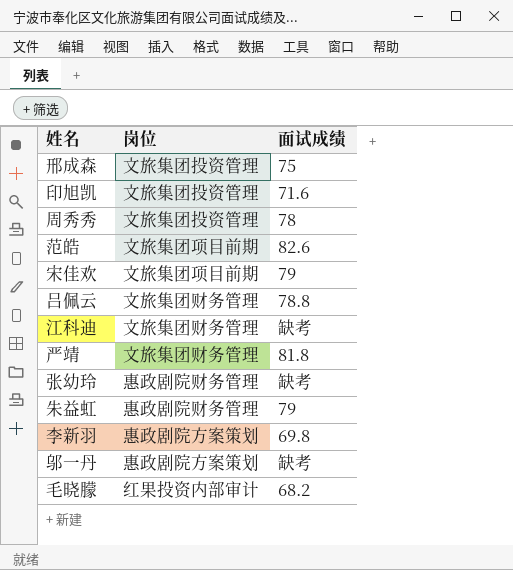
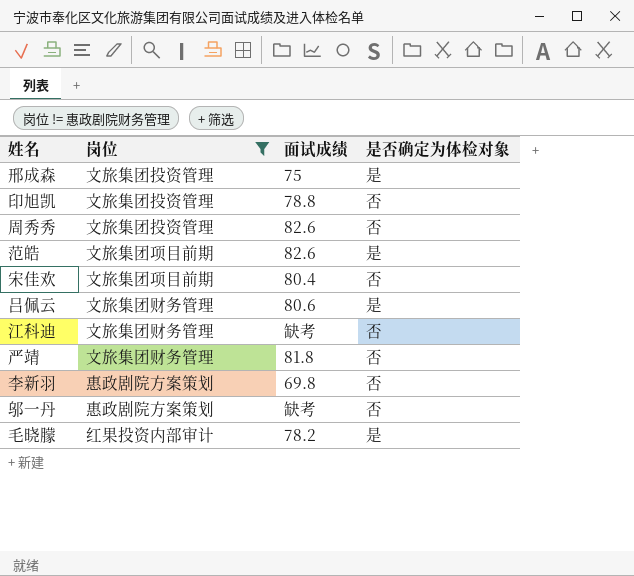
filter: none -> 岗位 != 惠政剧院财务管理
column 是否确定为体检对象 | position: none -> 4
印旭凯 | 面试成绩: 71.6 -> 78.8
周秀秀 | 面试成绩: 78 -> 82.6
宋佳欢 | 面试成绩: 79 -> 80.4
吕佩云 | 面试成绩: 78.8 -> 80.6
毛晓朦 | 面试成绩: 68.2 -> 78.2

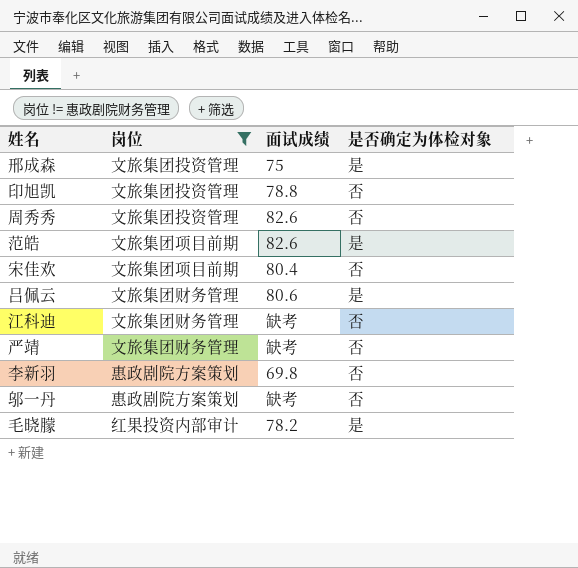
严靖 | 面试成绩: 81.8 -> 缺考

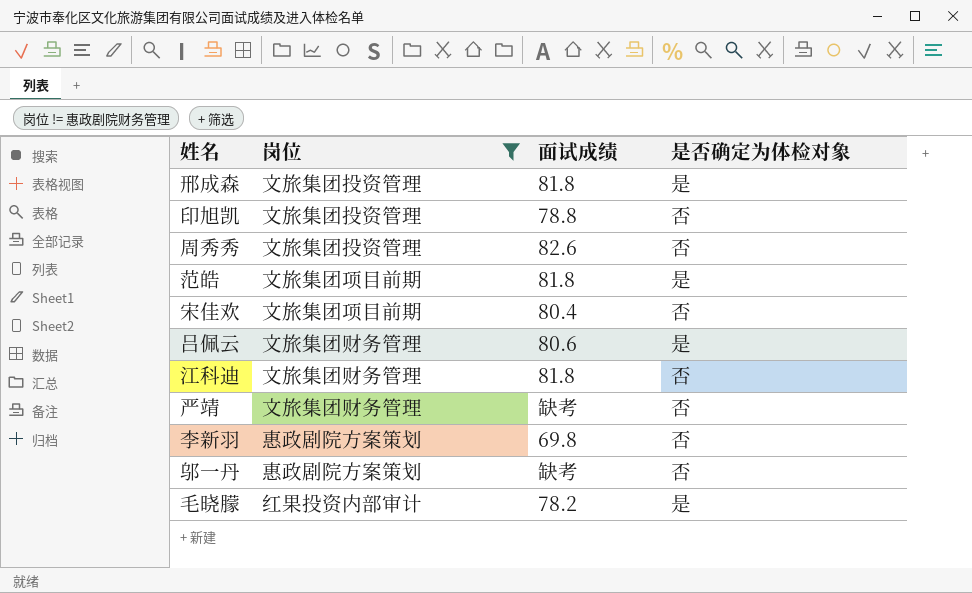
邢成森 | 面试成绩: 75 -> 81.8
范皓 | 面试成绩: 82.6 -> 81.8
江科迪 | 面试成绩: 缺考 -> 81.8

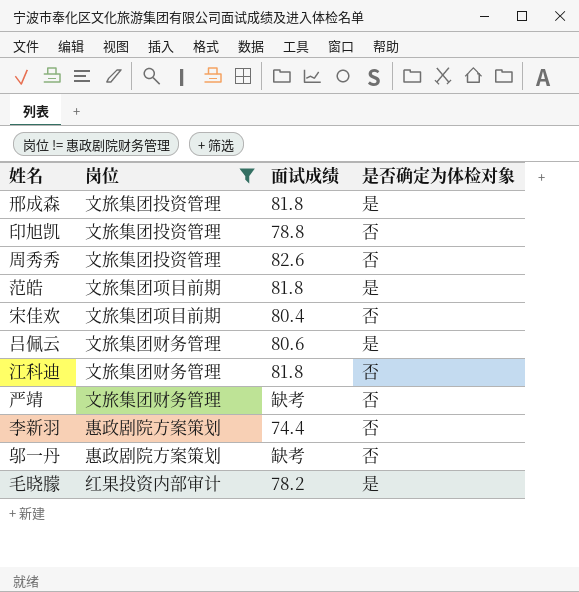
李新羽 | 面试成绩: 69.8 -> 74.4

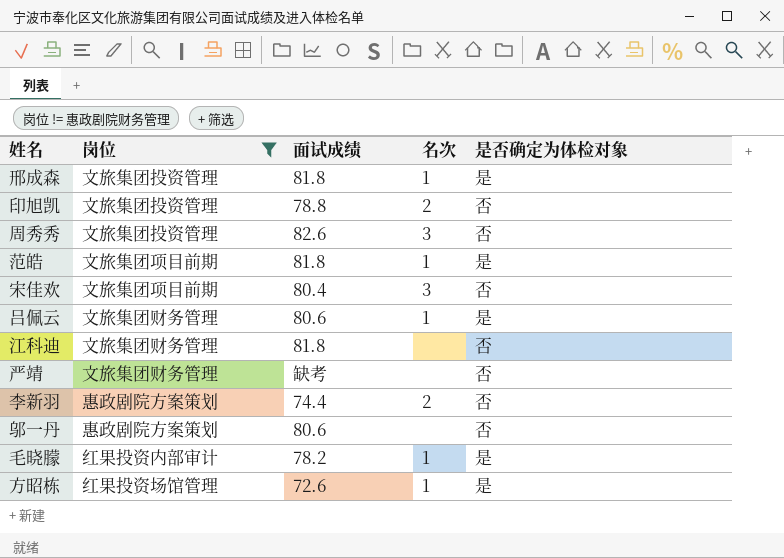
column 名次 | position: none -> 4
邬一丹 | 面试成绩: 缺考 -> 80.6
row 方昭栋: none -> 红果投资场馆管理 | 72.6 | 1 | 是

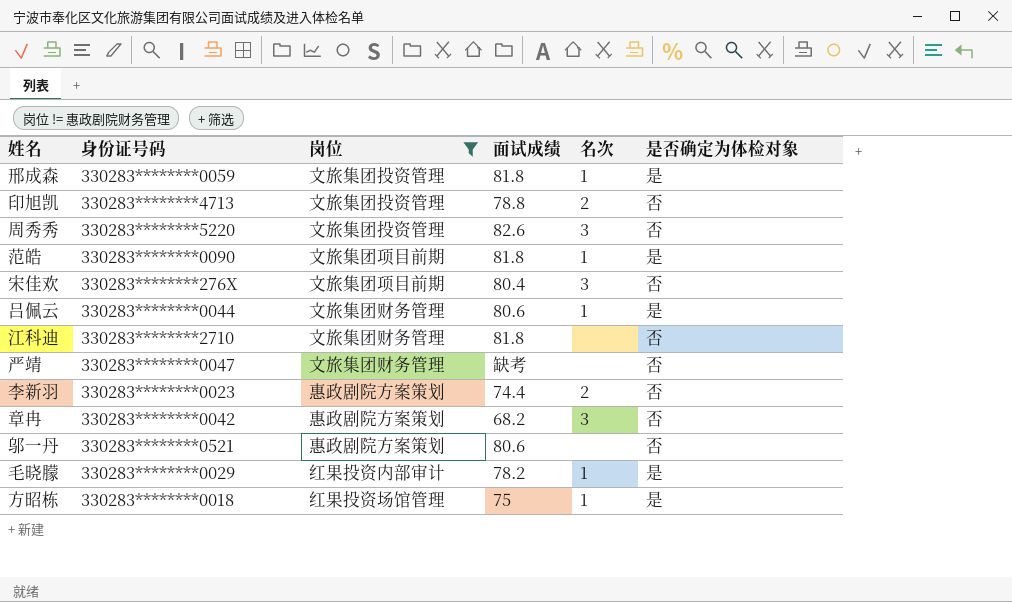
column 身份证号码 | position: none -> 2
row 章冉: none -> 330283********0042 | 惠政剧院方案策划 | 68.2 | 3 | 否
方昭栋 | 面试成绩: 72.6 -> 75

